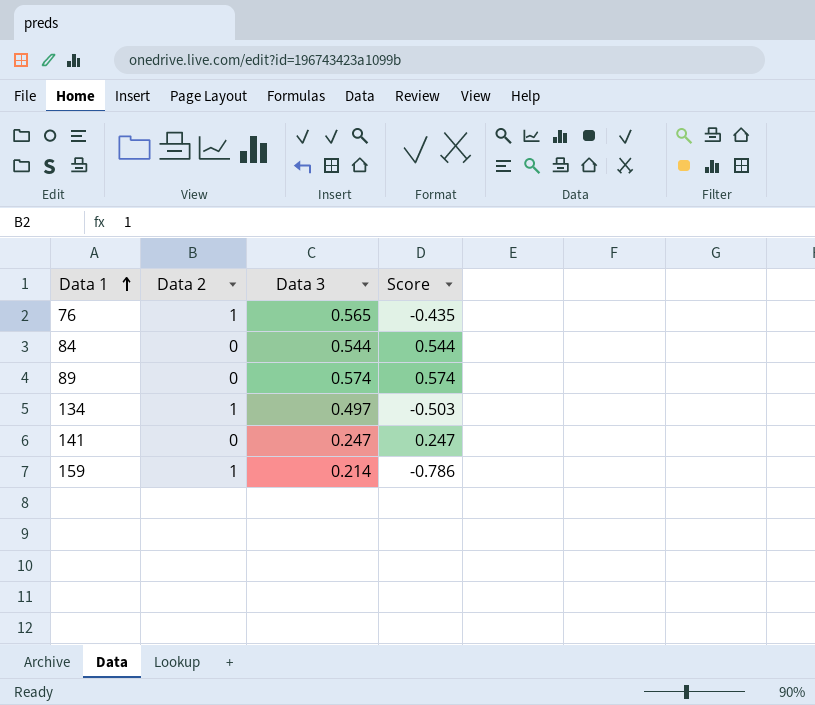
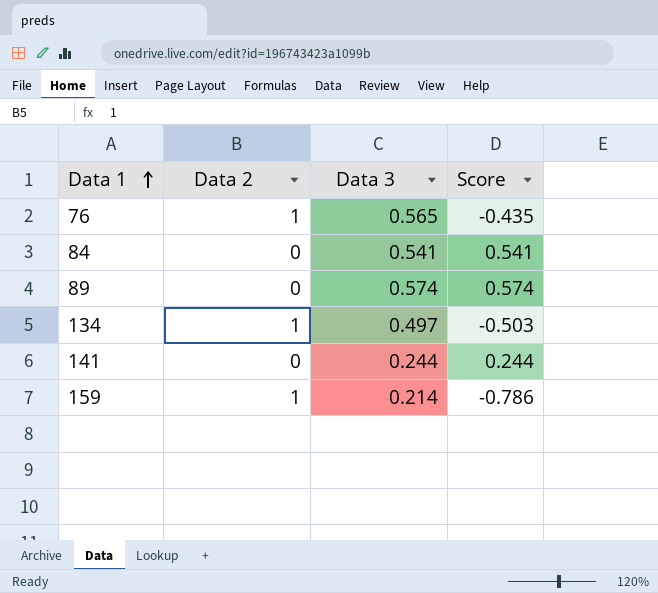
84 | Data 3: 0.544 -> 0.541
84 | Score: 0.544 -> 0.541
141 | Data 3: 0.247 -> 0.244
141 | Score: 0.247 -> 0.244

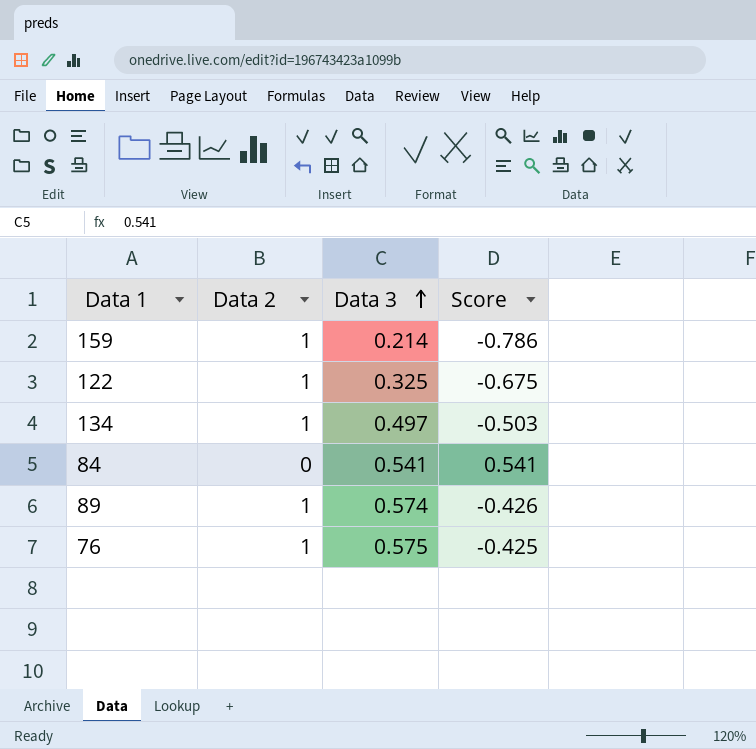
row order: Data 1 ascending -> Data 3 ascending
row 141: 0 | 0.244 | 0.244 -> none
row 122: none -> 1 | 0.325 | -0.675
89 | Data 2: 0 -> 1
89 | Score: 0.574 -> -0.426
76 | Data 3: 0.565 -> 0.575
76 | Score: -0.435 -> -0.425

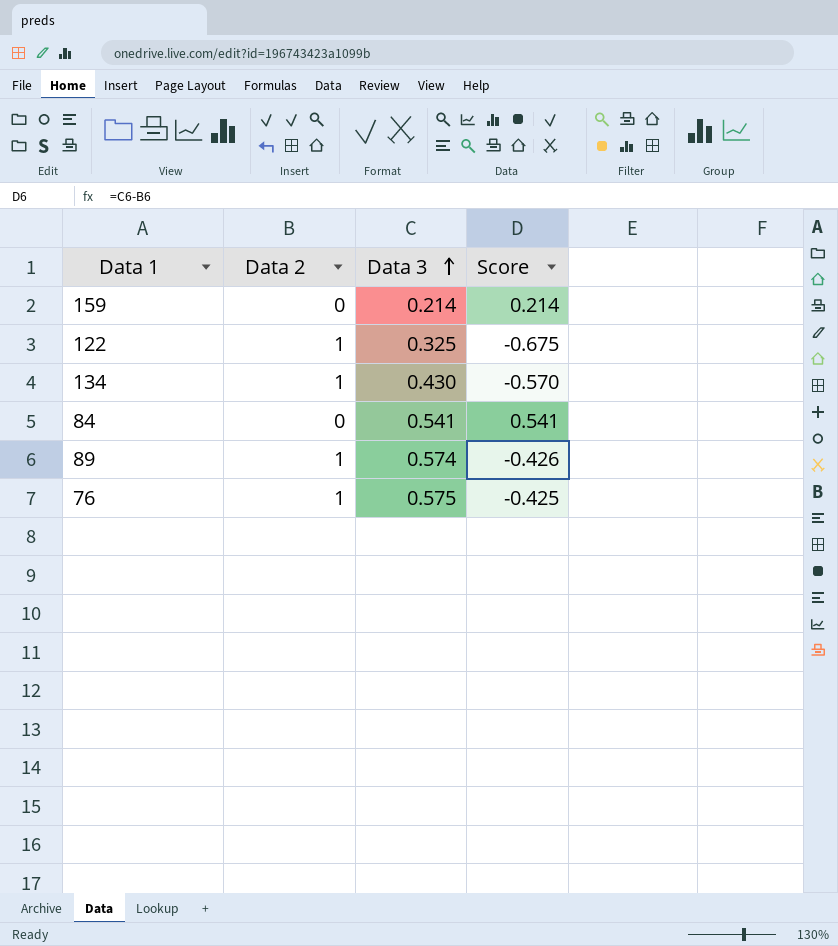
159 | Data 2: 1 -> 0
159 | Score: -0.786 -> 0.214
134 | Data 3: 0.497 -> 0.430
134 | Score: -0.503 -> -0.570

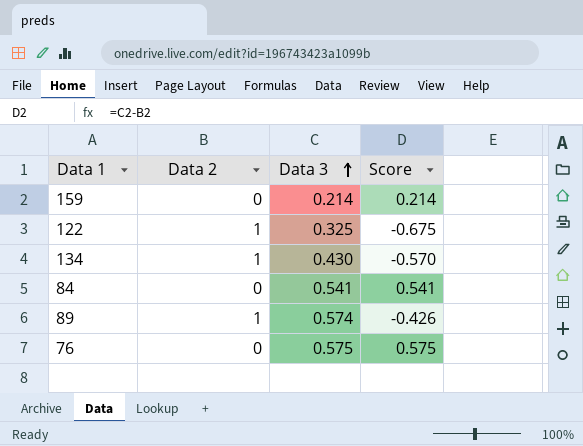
76 | Data 2: 1 -> 0
76 | Score: -0.425 -> 0.575

